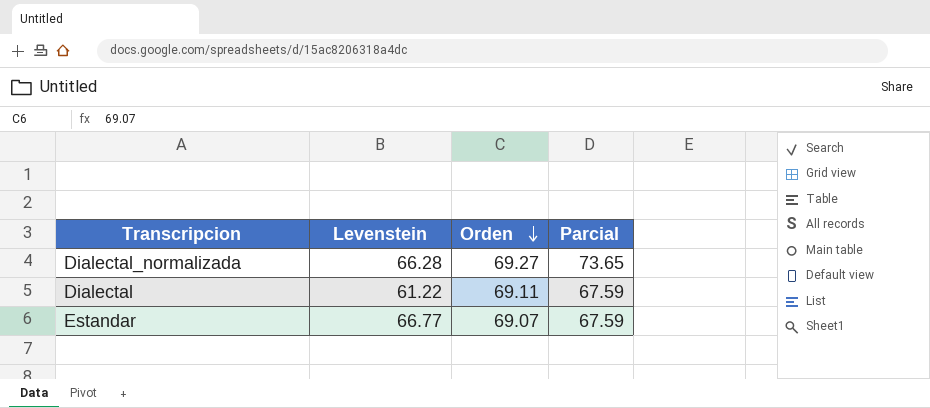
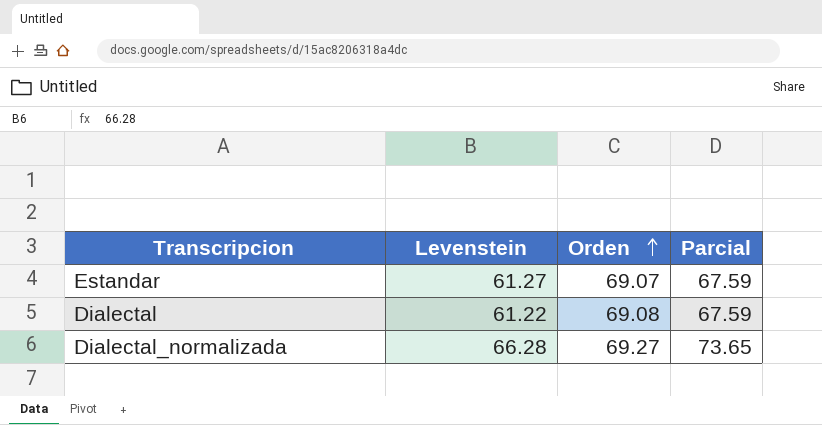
row order: Orden descending -> Orden ascending
Estandar | Levenstein: 66.77 -> 61.27
Dialectal | Orden: 69.11 -> 69.08

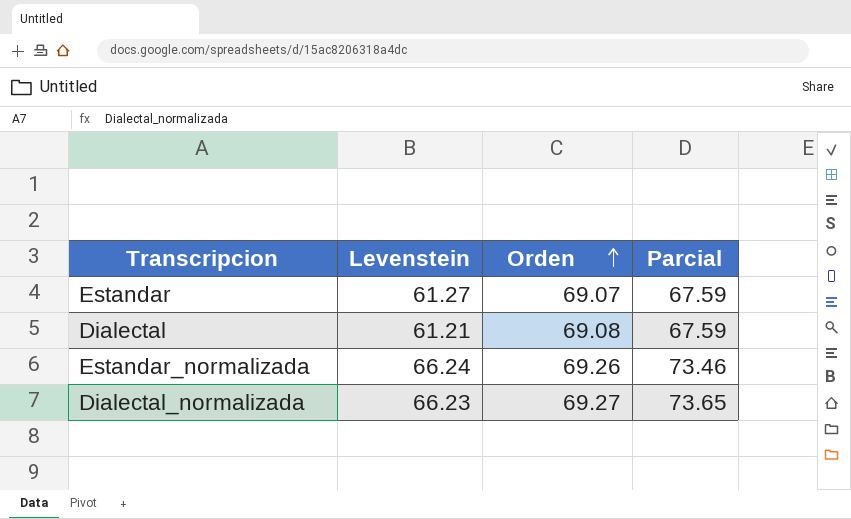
Dialectal | Levenstein: 61.22 -> 61.21
row Estandar_normalizada: none -> 66.24 | 69.26 | 73.46
Dialectal_normalizada | Levenstein: 66.28 -> 66.23

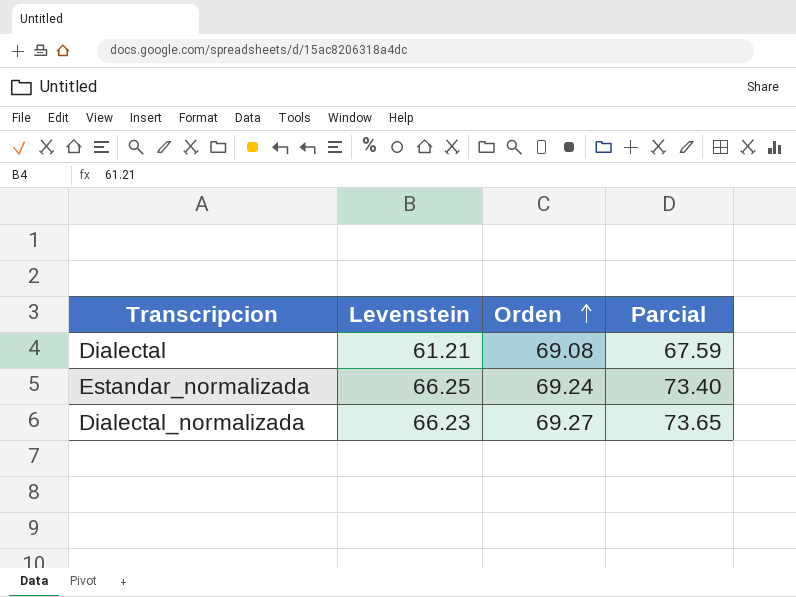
row Estandar: 61.27 | 69.07 | 67.59 -> none
Estandar_normalizada | Levenstein: 66.24 -> 66.25
Estandar_normalizada | Orden: 69.26 -> 69.24
Estandar_normalizada | Parcial: 73.46 -> 73.40

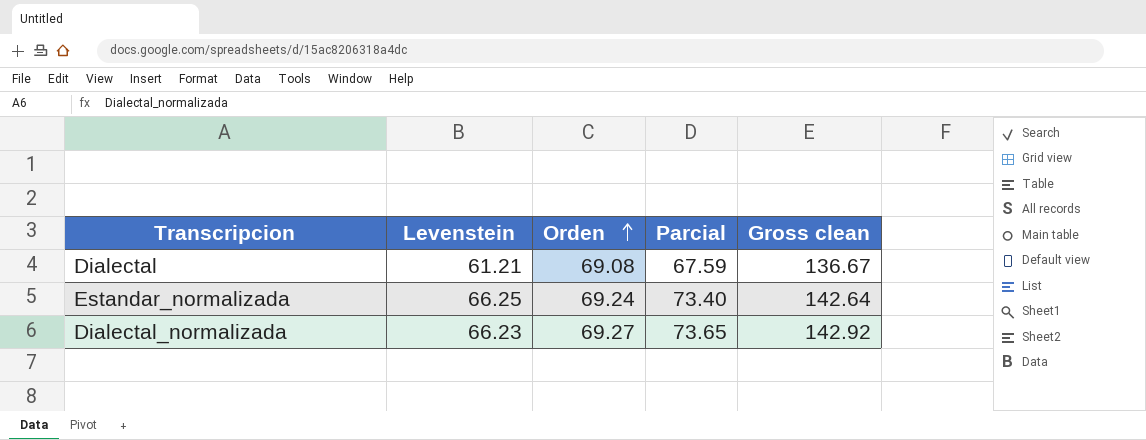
column Gross clean | formula: none -> [Orden] + [Parcial]

